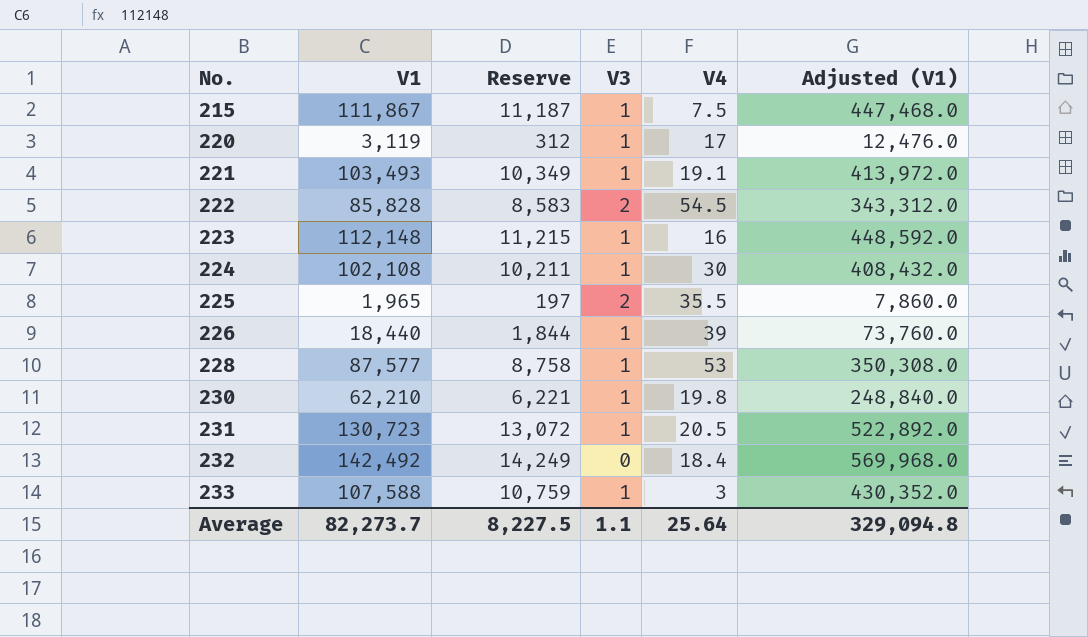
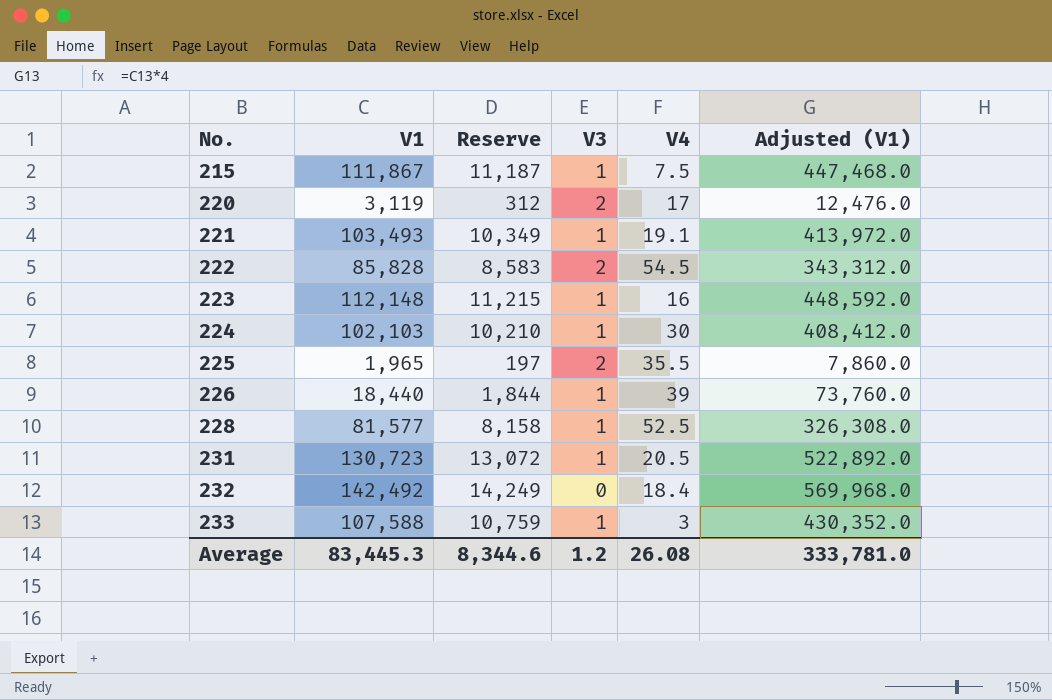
row 230: 62,210 | 6,221 | 1 | 19.8 | 248,840.0 -> none
220 | V3: 1 -> 2
224 | V1: 102,108 -> 102,103
224 | Reserve: 10,211 -> 10,210
224 | Adjusted (V1): 408,432.0 -> 408,412.0
228 | V1: 87,577 -> 81,577
228 | Reserve: 8,758 -> 8,158
228 | V4: 53 -> 52.5
228 | Adjusted (V1): 350,308.0 -> 326,308.0
Average | V1: 82,273.7 -> 83,445.3
Average | Reserve: 8,227.5 -> 8,344.6
Average | V3: 1.1 -> 1.2
Average | V4: 25.64 -> 26.08
Average | Adjusted (V1): 329,094.8 -> 333,781.0

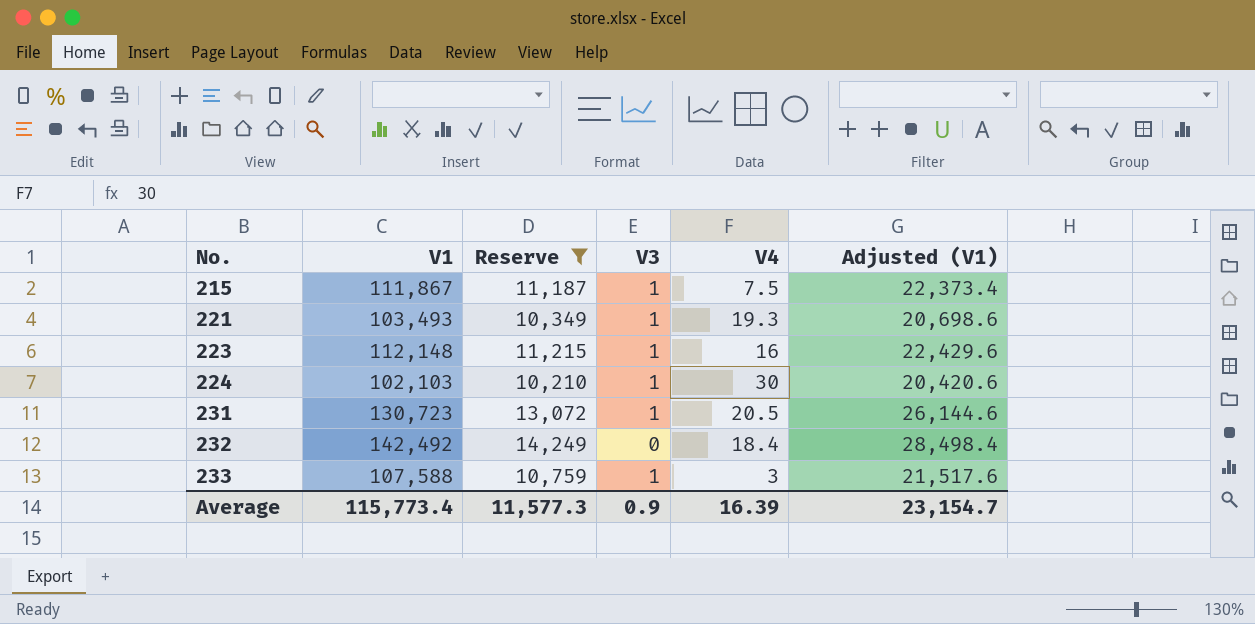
filter: none -> Reserve >= 10,210
column Adjusted (V1) | formula: [V1] * 4 -> [V1] * 0.2
221 | V4: 19.1 -> 19.3
Average | V1: 83,445.3 -> 115,773.4
Average | Reserve: 8,344.6 -> 11,577.3
Average | V3: 1.2 -> 0.9
Average | V4: 26.08 -> 16.39
Average | Adjusted (V1): 333,781.0 -> 23,154.7

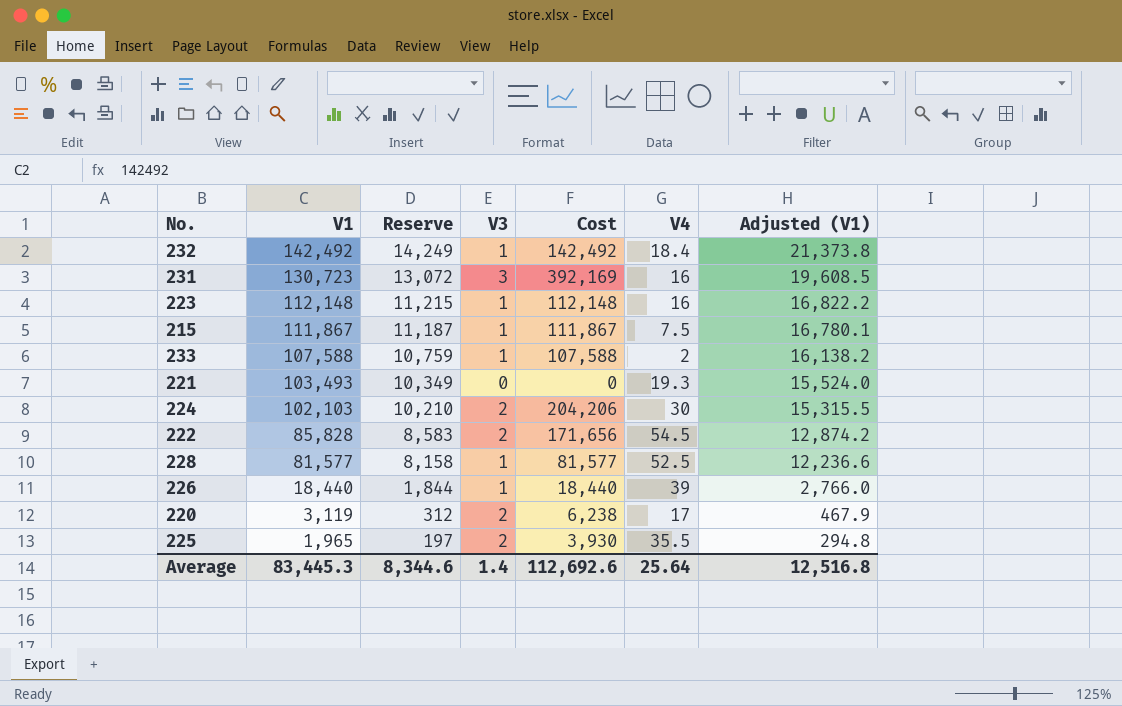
filter: Reserve >= 10,210 -> none
row order: No. ascending -> V1 descending
column Cost | formula: none -> [V1] * [V3]
column Adjusted (V1) | formula: [V1] * 0.2 -> [V1] * 0.15
232 | V3: 0 -> 1
231 | V3: 1 -> 3
231 | V4: 20.5 -> 16
233 | V4: 3 -> 2
221 | V3: 1 -> 0
224 | V3: 1 -> 2
Average | V1: 115,773.4 -> 83,445.3
Average | Reserve: 11,577.3 -> 8,344.6
Average | V3: 0.9 -> 1.4
Average | V4: 16.39 -> 25.64
Average | Adjusted (V1): 23,154.7 -> 12,516.8

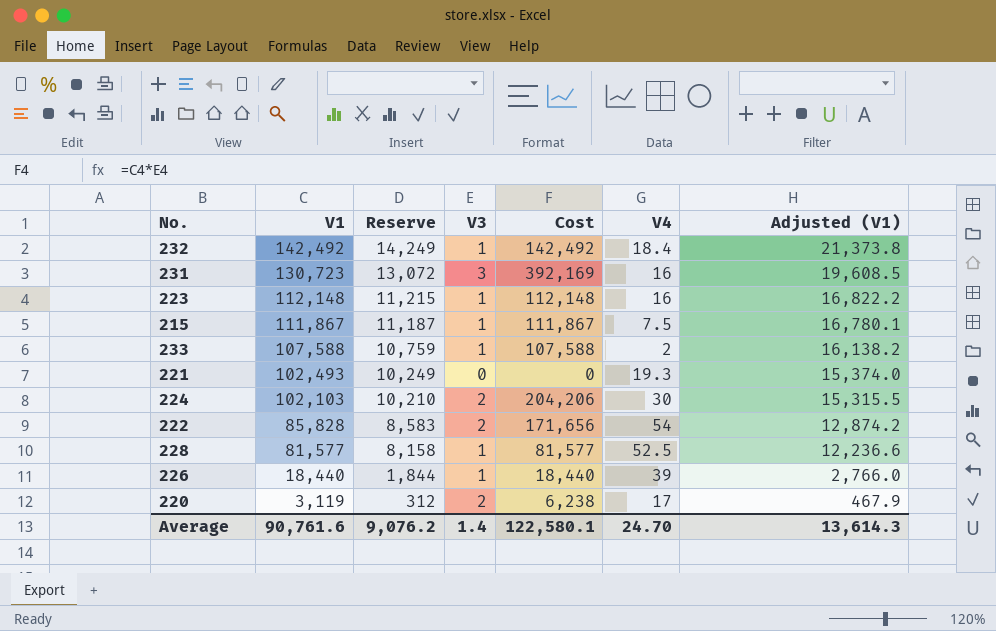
row 225: 1,965 | 197 | 2 | 3,930 | 35.5 | 294.8 -> none
221 | V1: 103,493 -> 102,493
221 | Reserve: 10,349 -> 10,249
221 | Adjusted (V1): 15,524.0 -> 15,374.0
222 | V4: 54.5 -> 54
Average | V1: 83,445.3 -> 90,761.6
Average | Reserve: 8,344.6 -> 9,076.2
Average | Cost: 112,692.6 -> 122,580.1
Average | V4: 25.64 -> 24.70
Average | Adjusted (V1): 12,516.8 -> 13,614.3

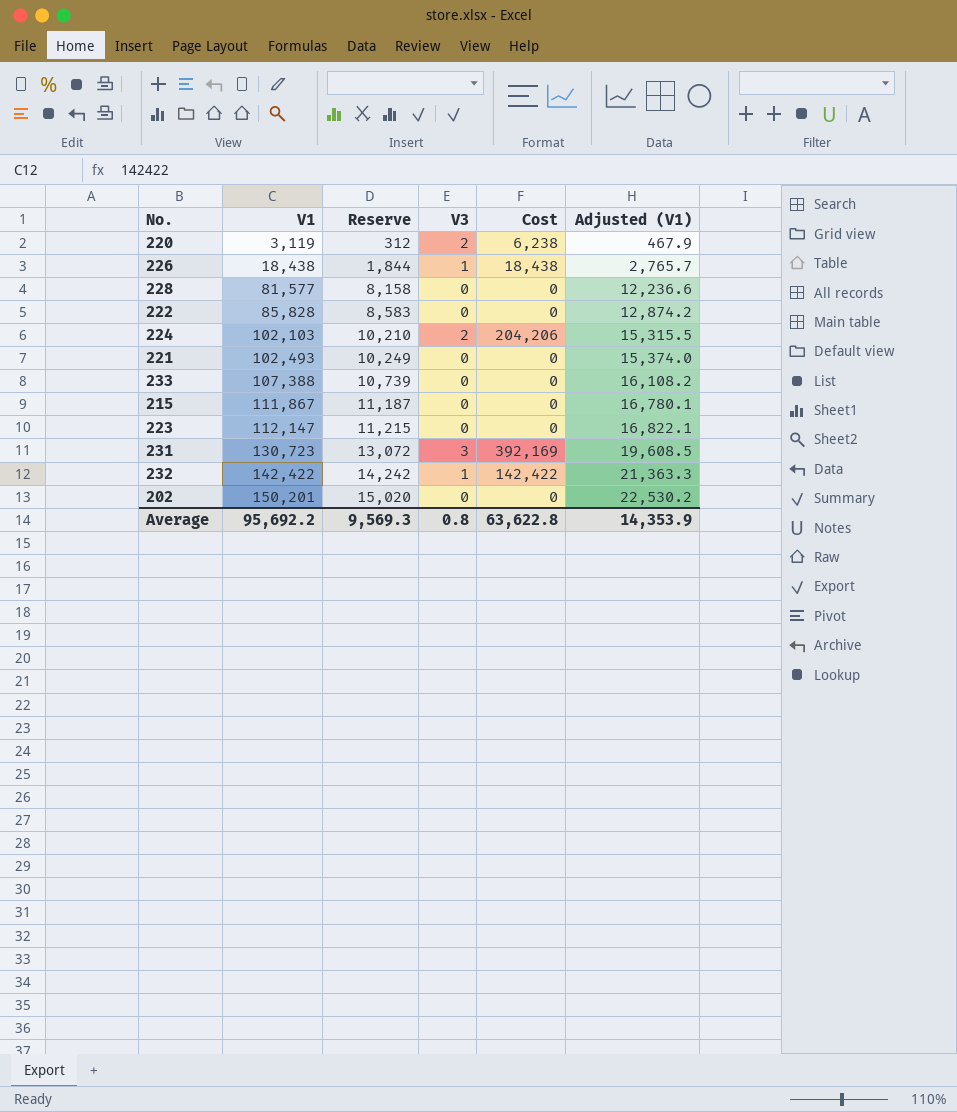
row order: V1 descending -> V1 ascending
column V4 | position: 6 -> none
226 | V1: 18,440 -> 18,438
226 | Cost: 18,440 -> 18,438
226 | Adjusted (V1): 2,766.0 -> 2,765.7
228 | V3: 1 -> 0
228 | Cost: 81,577 -> 0
222 | V3: 2 -> 0
222 | Cost: 171,656 -> 0
233 | V1: 107,588 -> 107,388
233 | Reserve: 10,759 -> 10,739
233 | V3: 1 -> 0
233 | Cost: 107,588 -> 0
233 | Adjusted (V1): 16,138.2 -> 16,108.2
215 | V3: 1 -> 0
215 | Cost: 111,867 -> 0
223 | V1: 112,148 -> 112,147
223 | V3: 1 -> 0
223 | Cost: 112,148 -> 0
223 | Adjusted (V1): 16,822.2 -> 16,822.1
232 | V1: 142,492 -> 142,422
232 | Reserve: 14,249 -> 14,242
232 | Cost: 142,492 -> 142,422
232 | Adjusted (V1): 21,373.8 -> 21,363.3
row 202: none -> 150,201 | 15,020 | 0 | 0 | 22,530.2
Average | V1: 90,761.6 -> 95,692.2
Average | Reserve: 9,076.2 -> 9,569.3
Average | V3: 1.4 -> 0.8
Average | Cost: 122,580.1 -> 63,622.8
Average | Adjusted (V1): 13,614.3 -> 14,353.9

